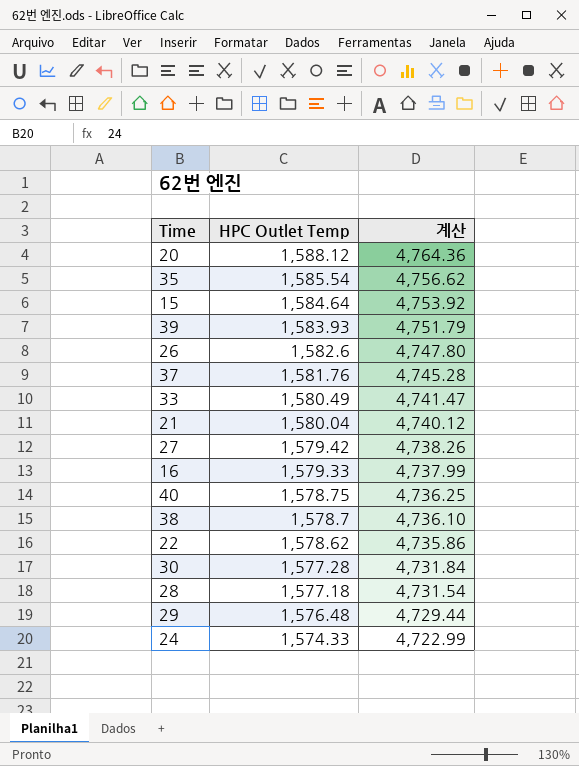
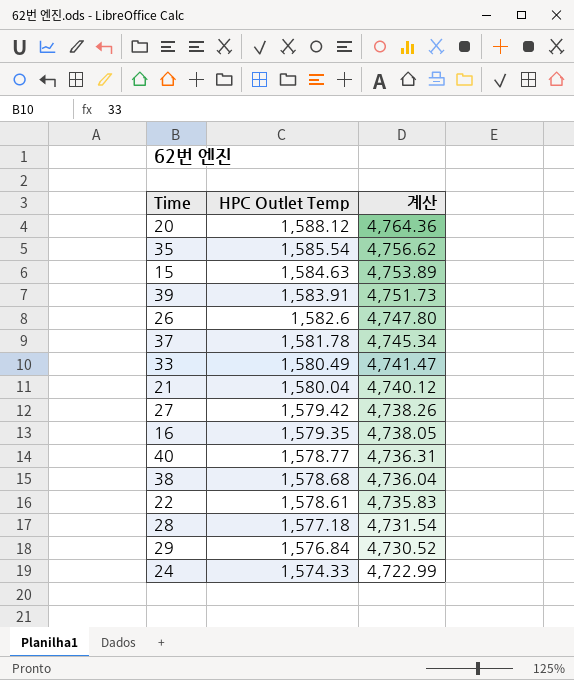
row 30: 1,577.28 | 4,731.84 -> none
15 | HPC Outlet Temp: 1,584.64 -> 1,584.63
15 | 계산: 4,753.92 -> 4,753.89
39 | HPC Outlet Temp: 1,583.93 -> 1,583.91
39 | 계산: 4,751.79 -> 4,751.73
37 | HPC Outlet Temp: 1,581.76 -> 1,581.78
37 | 계산: 4,745.28 -> 4,745.34
16 | HPC Outlet Temp: 1,579.33 -> 1,579.35
16 | 계산: 4,737.99 -> 4,738.05
40 | HPC Outlet Temp: 1,578.75 -> 1,578.77
40 | 계산: 4,736.25 -> 4,736.31
38 | HPC Outlet Temp: 1,578.7 -> 1,578.68
38 | 계산: 4,736.10 -> 4,736.04
22 | HPC Outlet Temp: 1,578.62 -> 1,578.61
22 | 계산: 4,735.86 -> 4,735.83
29 | HPC Outlet Temp: 1,576.48 -> 1,576.84
29 | 계산: 4,729.44 -> 4,730.52

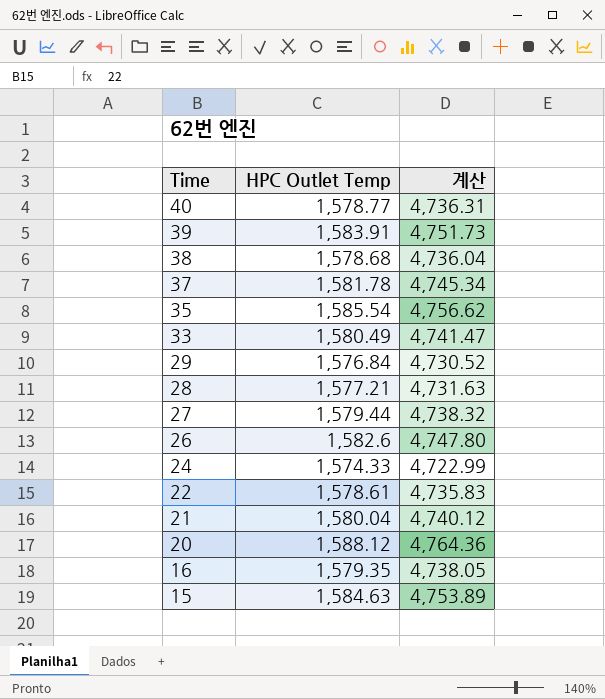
row order: HPC Outlet Temp descending -> Time descending
28 | HPC Outlet Temp: 1,577.18 -> 1,577.21
28 | 계산: 4,731.54 -> 4,731.63
27 | HPC Outlet Temp: 1,579.42 -> 1,579.44
27 | 계산: 4,738.26 -> 4,738.32

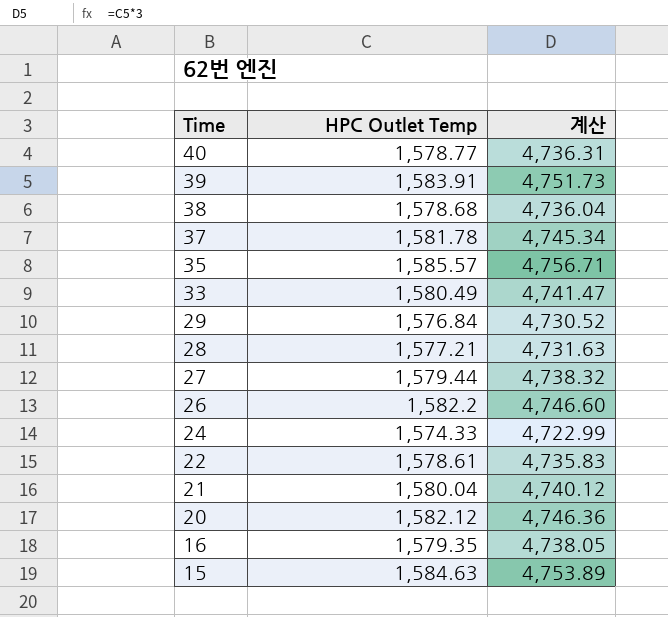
35 | HPC Outlet Temp: 1,585.54 -> 1,585.57
35 | 계산: 4,756.62 -> 4,756.71
26 | HPC Outlet Temp: 1,582.6 -> 1,582.2
26 | 계산: 4,747.80 -> 4,746.60
20 | HPC Outlet Temp: 1,588.12 -> 1,582.12
20 | 계산: 4,764.36 -> 4,746.36

